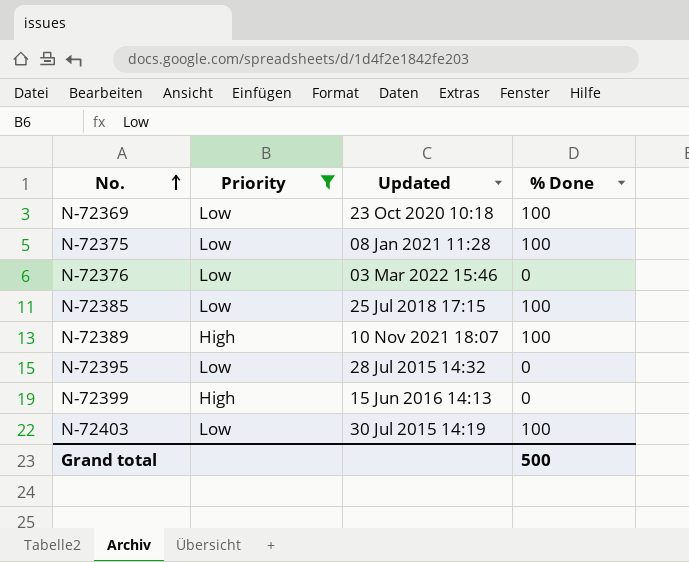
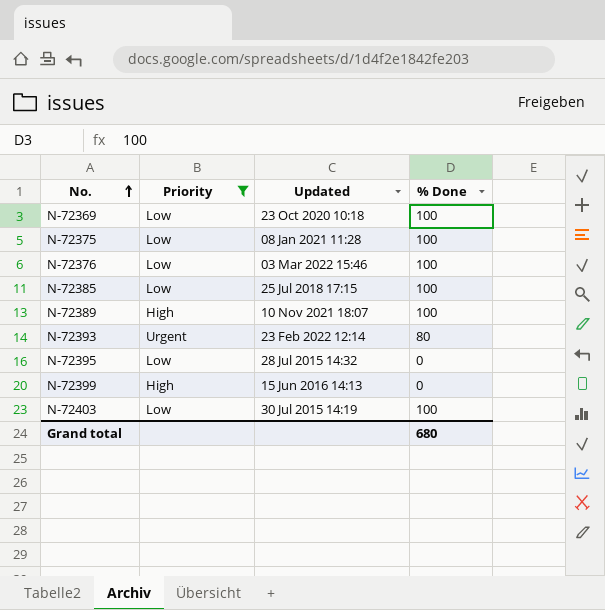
N-72376 | % Done: 0 -> 100
row N-72393: none -> Urgent | 23 Feb 2022 12:14 | 80
Grand total | % Done: 500 -> 680

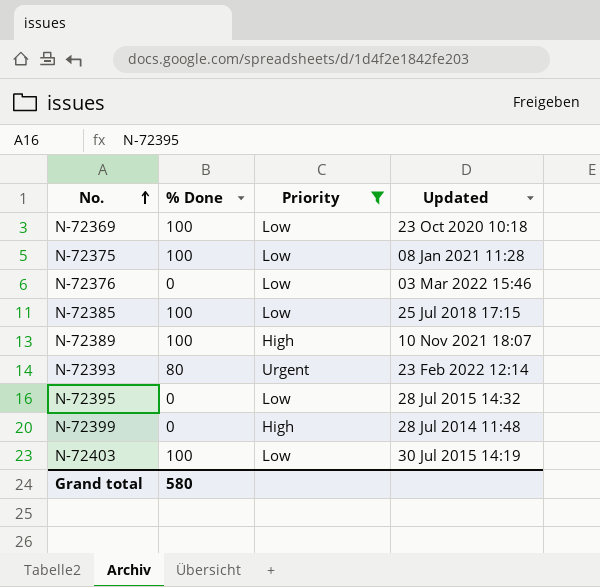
column % Done | position: 4 -> 2
N-72376 | % Done: 100 -> 0
N-72399 | Updated: 15 Jun 2016 14:13 -> 28 Jul 2014 11:48
Grand total | % Done: 680 -> 580

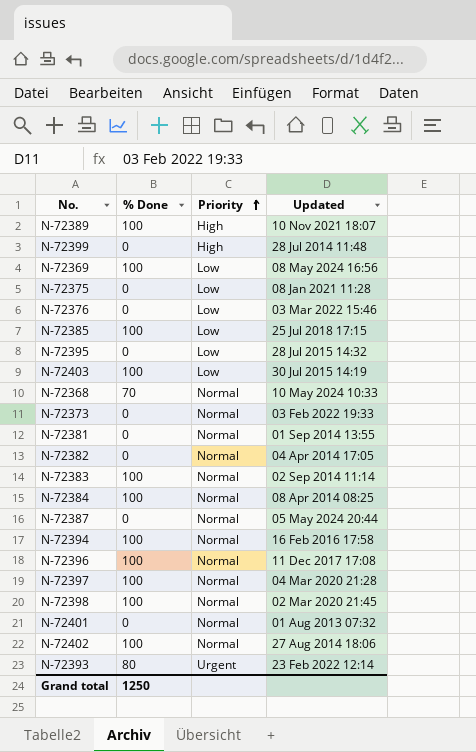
filter: Priority != Normal -> none
row order: No. ascending -> Priority ascending
N-72369 | Updated: 23 Oct 2020 10:18 -> 08 May 2024 16:56
N-72375 | % Done: 100 -> 0
Grand total | % Done: 580 -> 1250

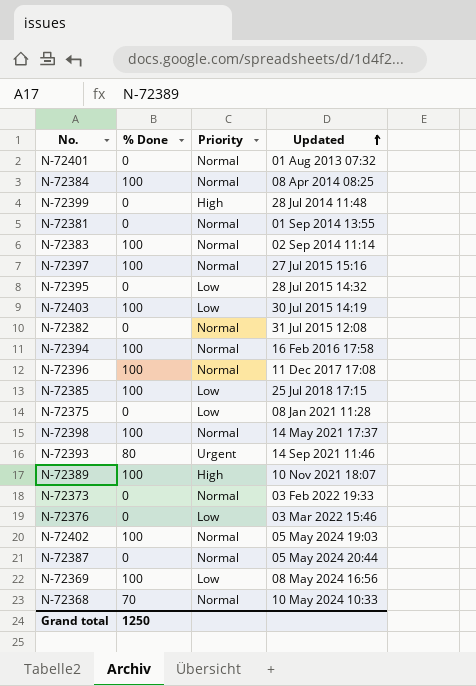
row order: Priority ascending -> Updated ascending
N-72397 | Updated: 04 Mar 2020 21:28 -> 27 Jul 2015 15:16
N-72382 | Updated: 04 Apr 2014 17:05 -> 31 Jul 2015 12:08
N-72398 | Updated: 02 Mar 2020 21:45 -> 14 May 2021 17:37
N-72393 | Updated: 23 Feb 2022 12:14 -> 14 Sep 2021 11:46
N-72402 | Updated: 27 Aug 2014 18:06 -> 05 May 2024 19:03

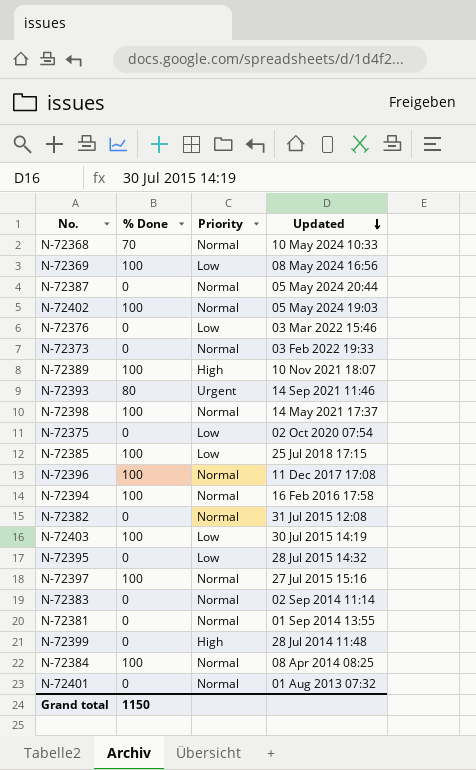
row order: Updated ascending -> Updated descending
N-72375 | Updated: 08 Jan 2021 11:28 -> 02 Oct 2020 07:54
N-72383 | % Done: 100 -> 0
Grand total | % Done: 1250 -> 1150

